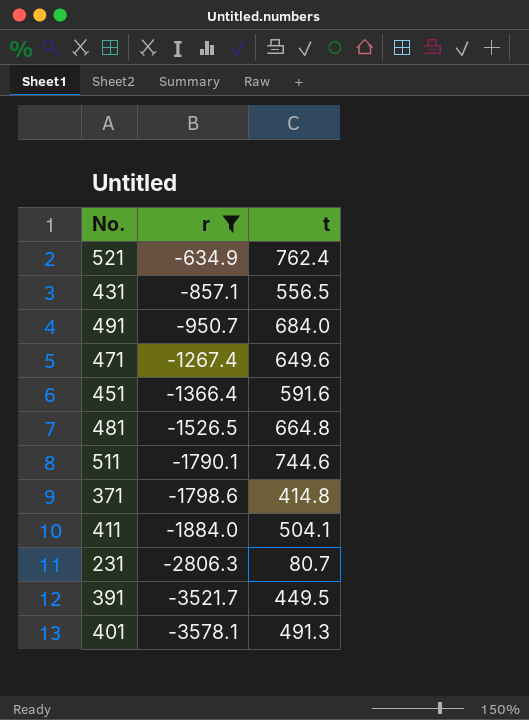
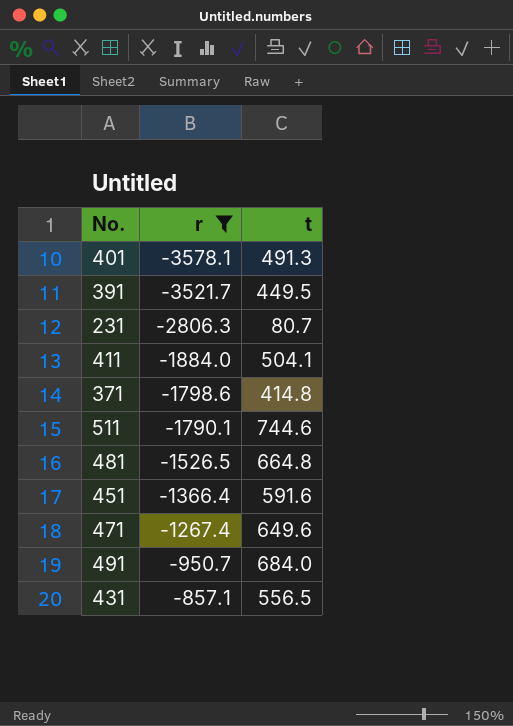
row order: r descending -> r ascending
row 521: -634.9 | 762.4 -> none

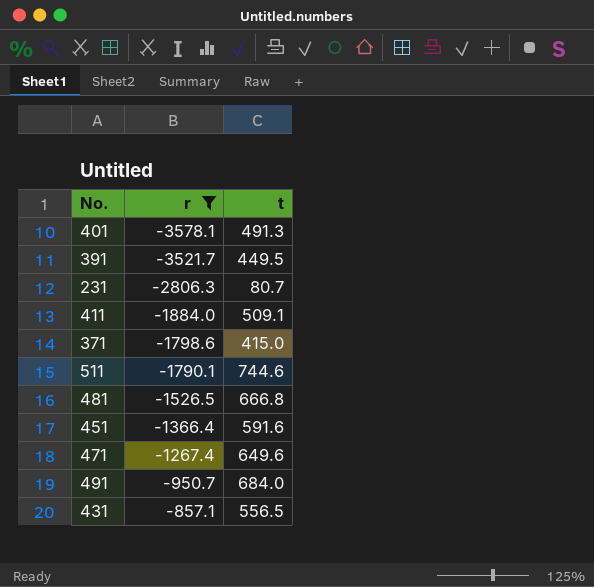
411 | t: 504.1 -> 509.1
371 | t: 414.8 -> 415.0
481 | t: 664.8 -> 666.8

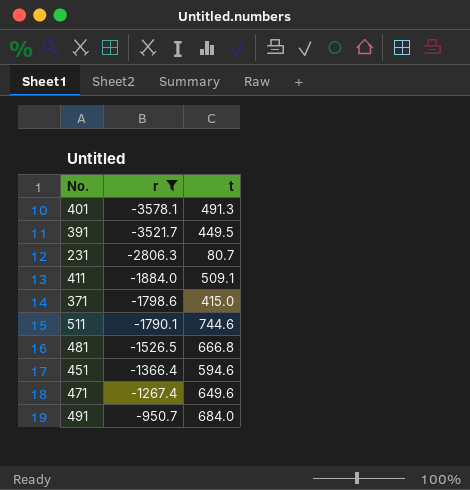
row 431: -857.1 | 556.5 -> none
451 | t: 591.6 -> 594.6

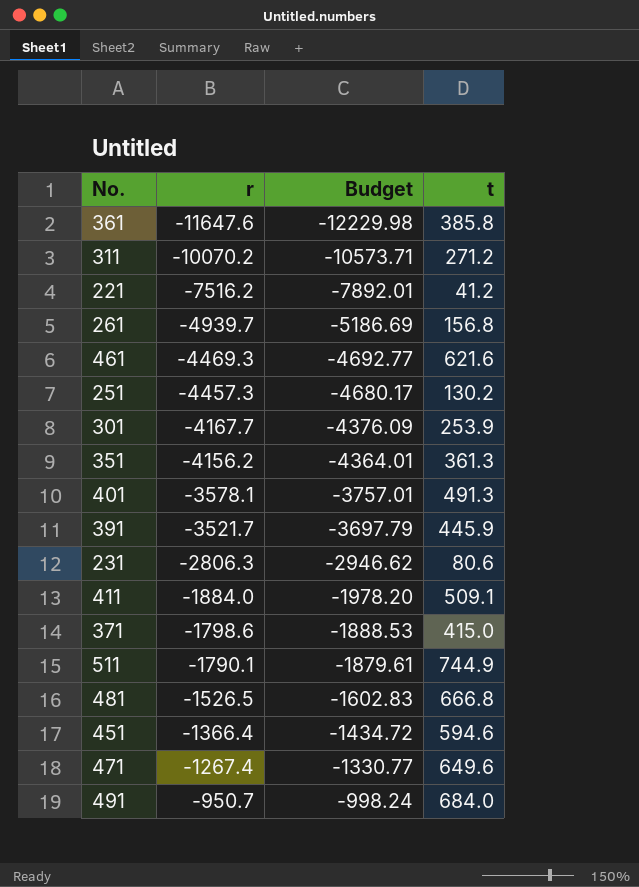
filter: r >= -3578.1 -> none
column Budget | formula: none -> [r] * 1.05
391 | t: 449.5 -> 445.9
231 | t: 80.7 -> 80.6
511 | t: 744.6 -> 744.9

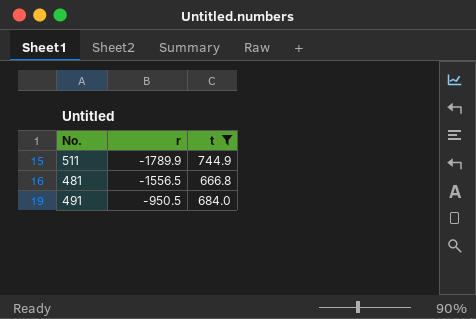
filter: none -> t >= 666.8
column Budget | formula: [r] * 1.05 -> none
511 | r: -1790.1 -> -1789.9
481 | r: -1526.5 -> -1556.5
491 | r: -950.7 -> -950.5

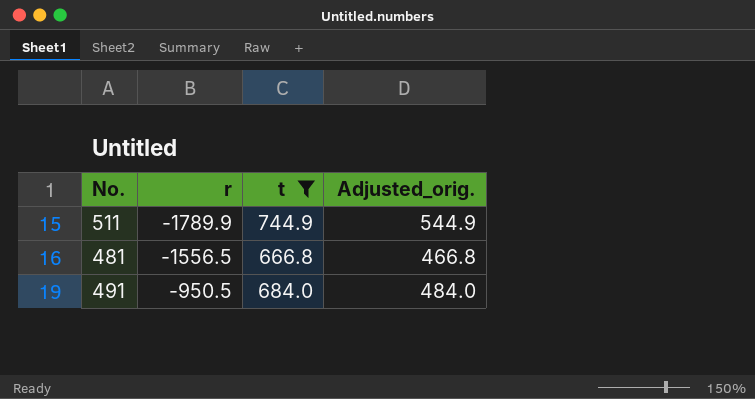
column Adjusted_orig. | formula: none -> [t] - 200

